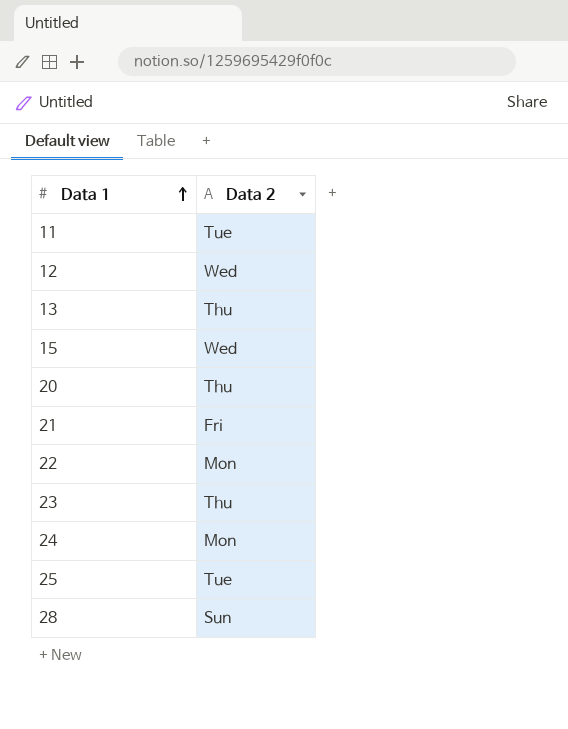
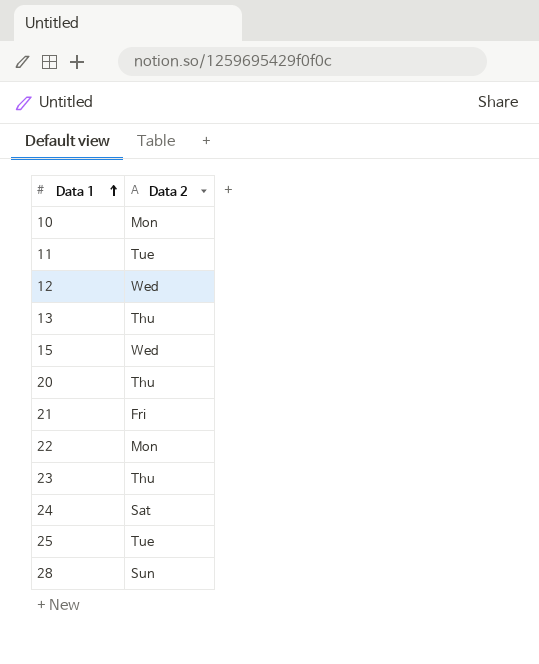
row 10: none -> Mon
24 | Data 2: Mon -> Sat

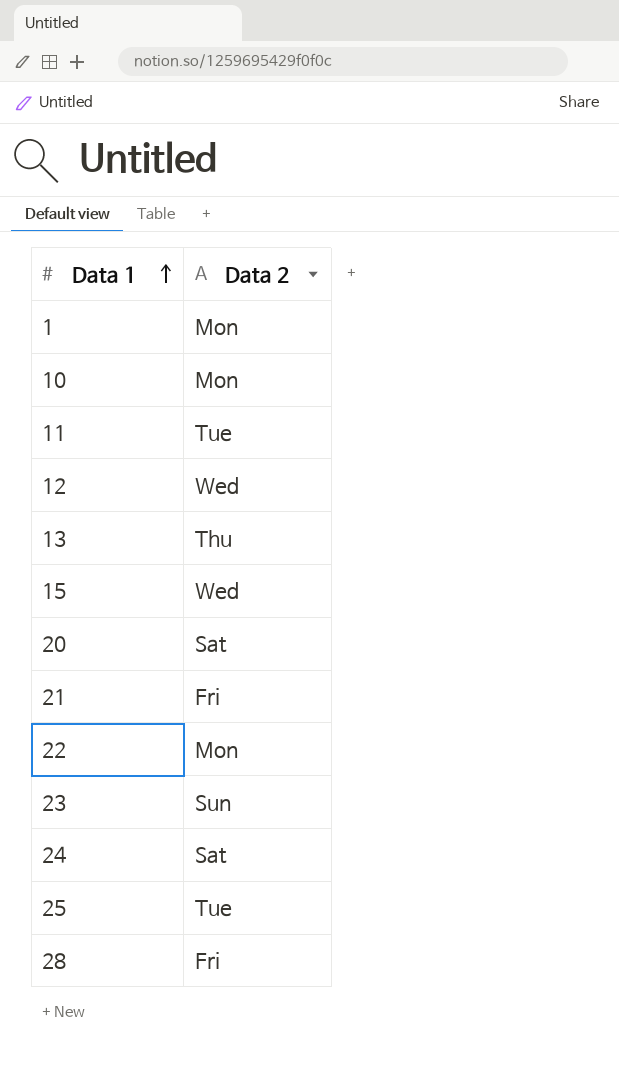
row 1: none -> Mon
20 | Data 2: Thu -> Sat
23 | Data 2: Thu -> Sun
28 | Data 2: Sun -> Fri

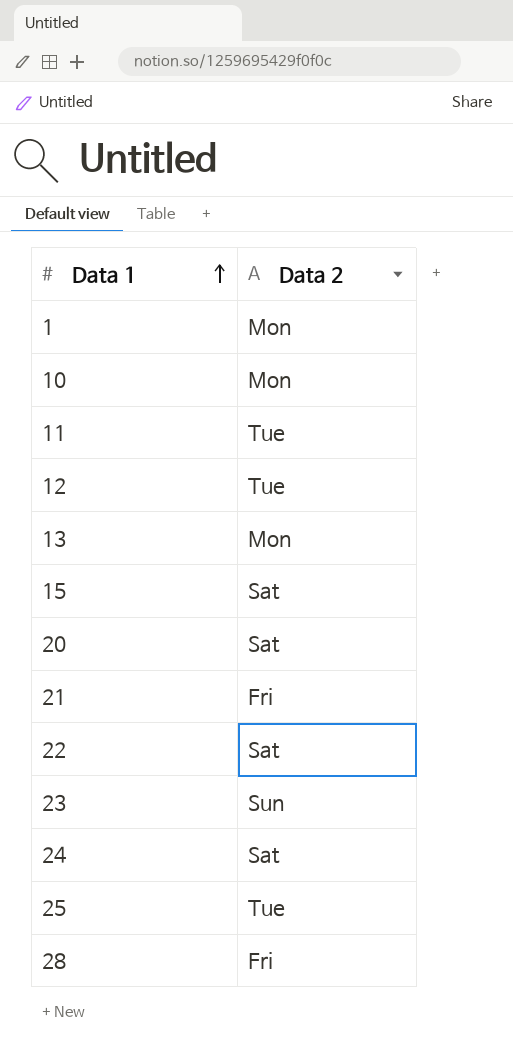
12 | Data 2: Wed -> Tue
13 | Data 2: Thu -> Mon
15 | Data 2: Wed -> Sat
22 | Data 2: Mon -> Sat

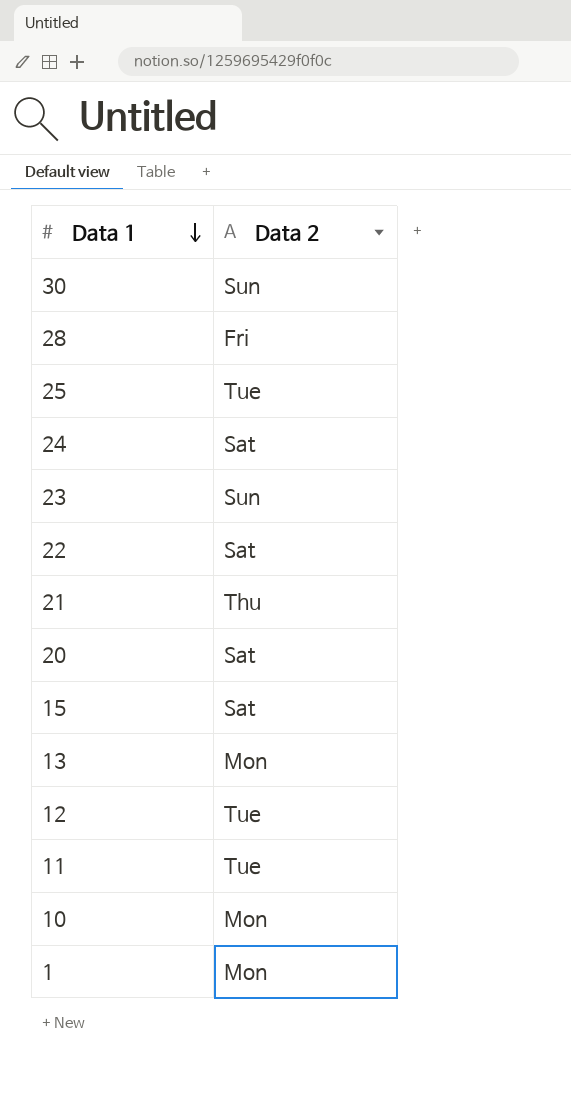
row order: Data 1 ascending -> Data 1 descending
row 30: none -> Sun
21 | Data 2: Fri -> Thu

